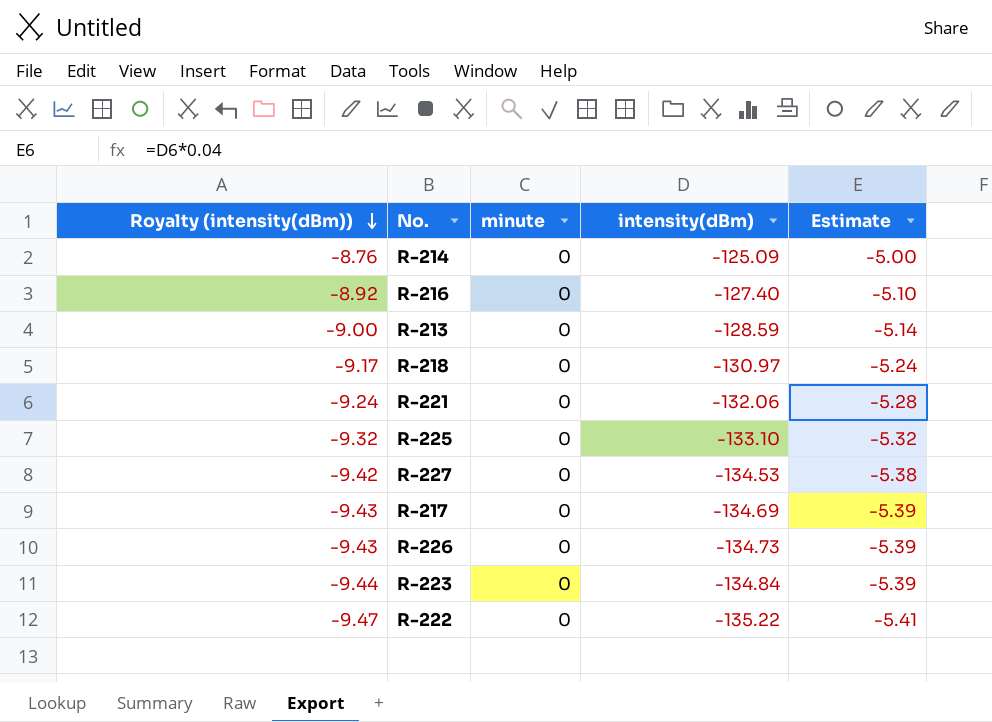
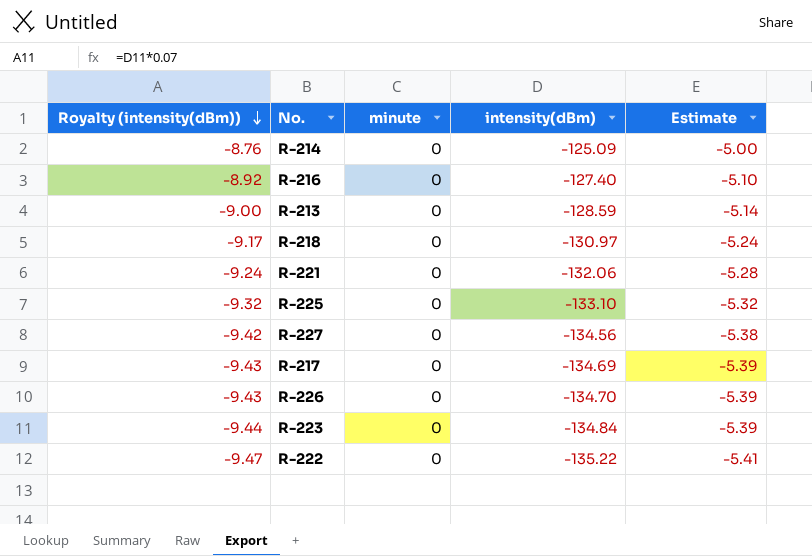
R-227 | intensity(dBm): -134.53 -> -134.56
R-226 | intensity(dBm): -134.73 -> -134.70

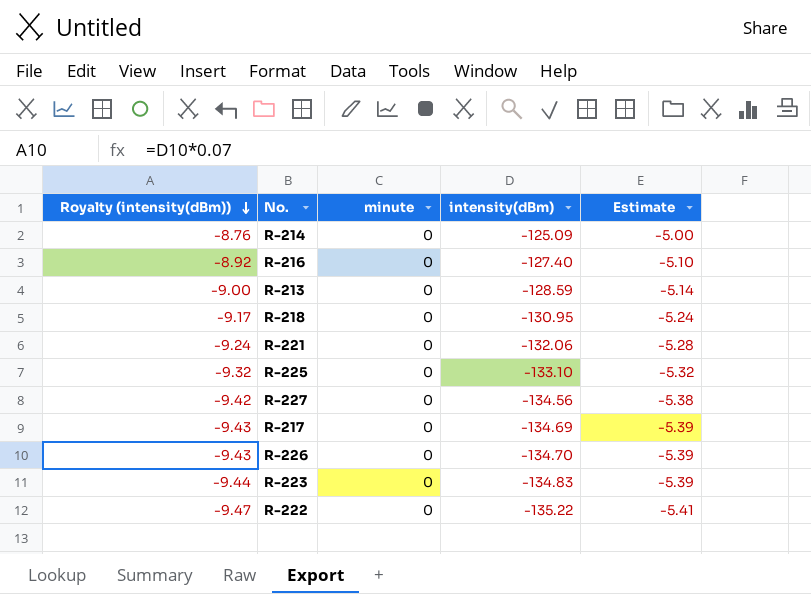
R-218 | intensity(dBm): -130.97 -> -130.95
R-223 | intensity(dBm): -134.84 -> -134.83

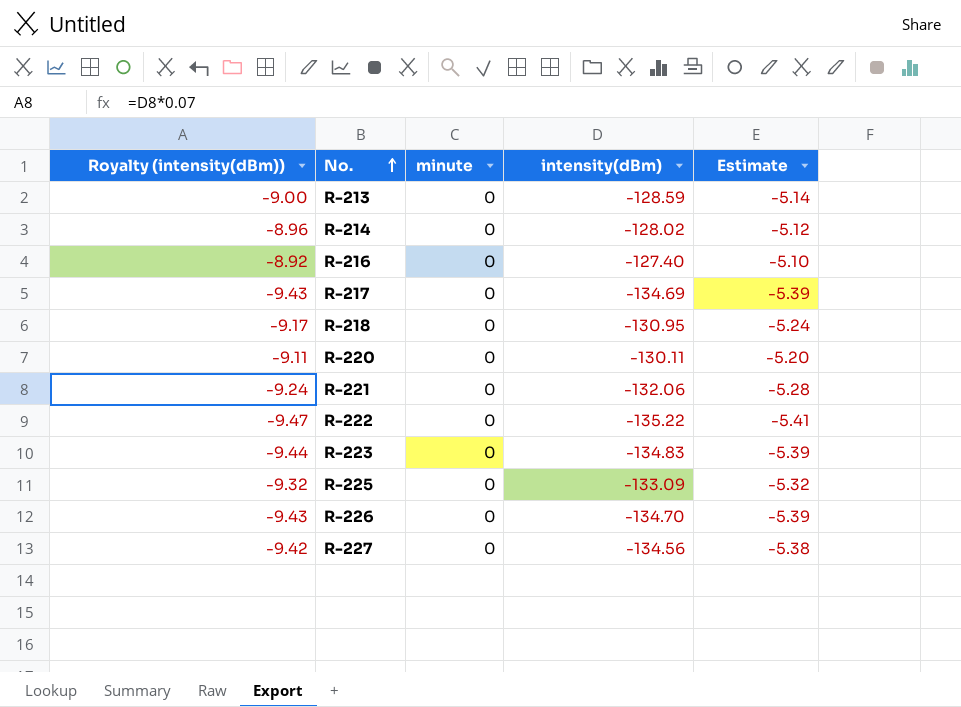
row order: Royalty (intensity(dBm)) descending -> No. ascending
R-214 | Royalty (intensity(dBm)): -8.76 -> -8.96
R-214 | intensity(dBm): -125.09 -> -128.02
R-214 | Estimate: -5.00 -> -5.12
row R-220: none -> -9.11 | 0 | -130.11 | -5.20
R-225 | intensity(dBm): -133.10 -> -133.09

